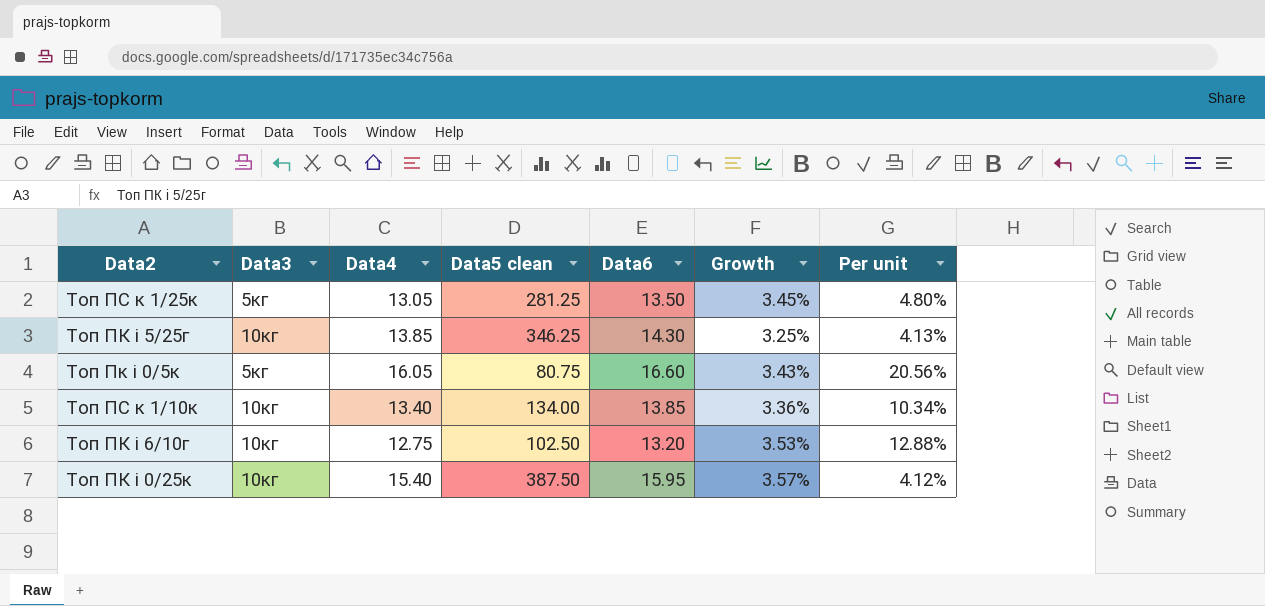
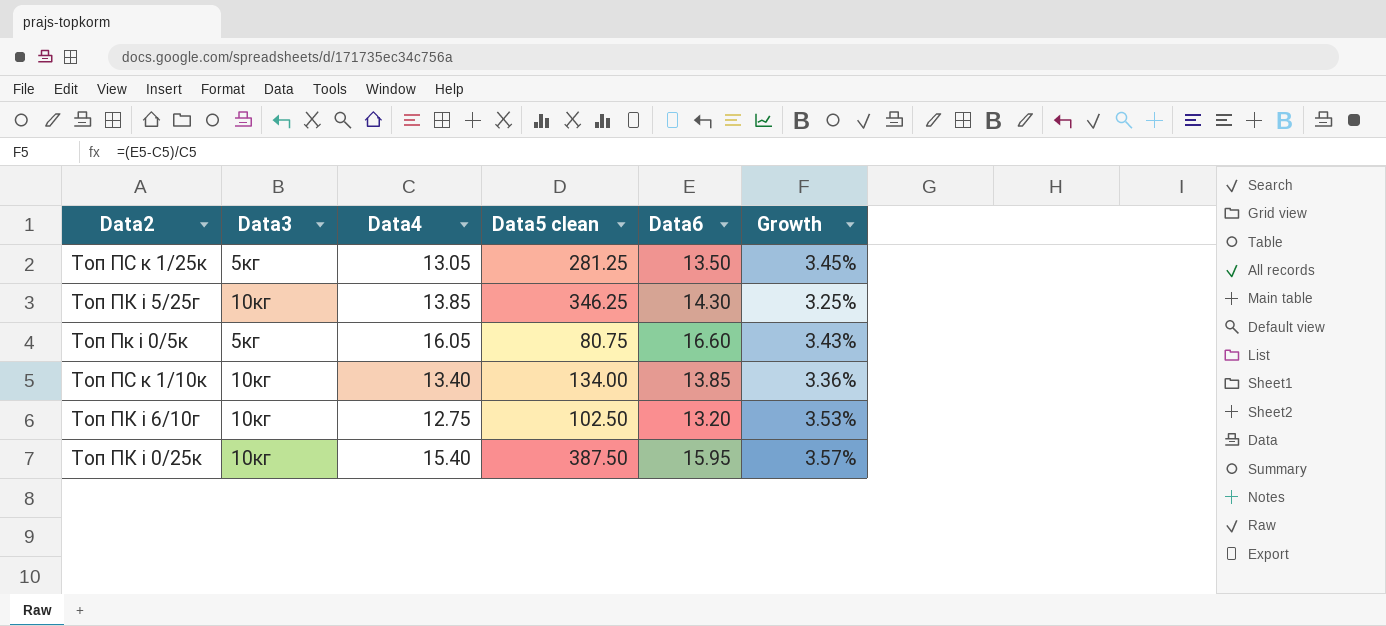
column Per unit | formula: [Data6] / [Data5 clean] -> none

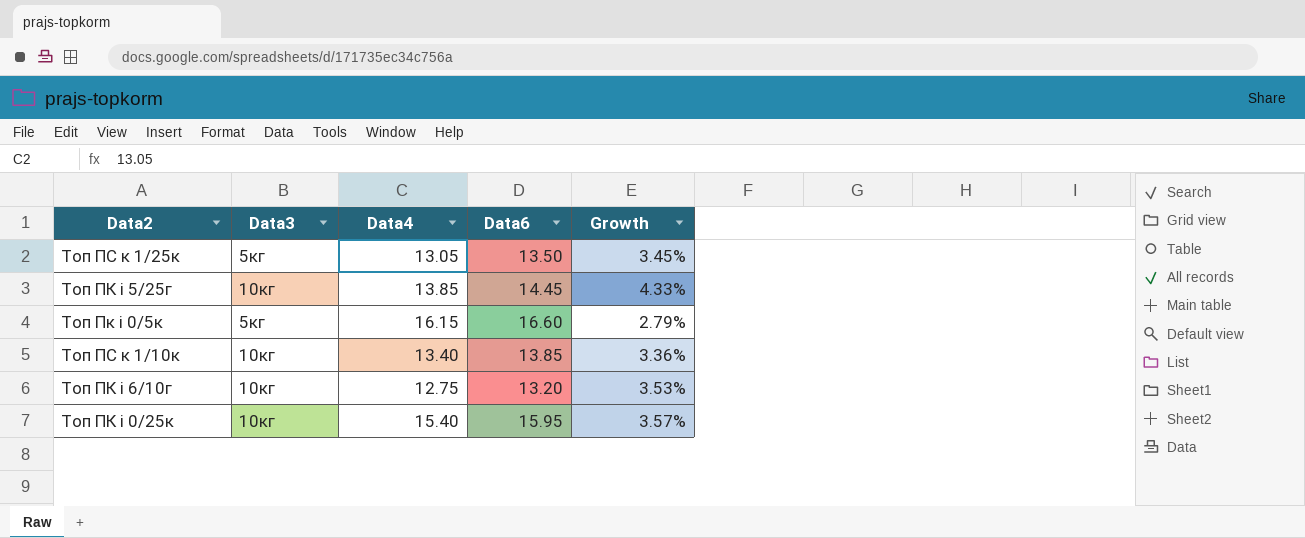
column Data5 clean | position: 4 -> none
Топ ПК і 5/25г | Data6: 14.30 -> 14.45
Топ ПК і 5/25г | Growth: 3.25% -> 4.33%
Топ Пк і 0/5к | Data4: 16.05 -> 16.15
Топ Пк і 0/5к | Growth: 3.43% -> 2.79%

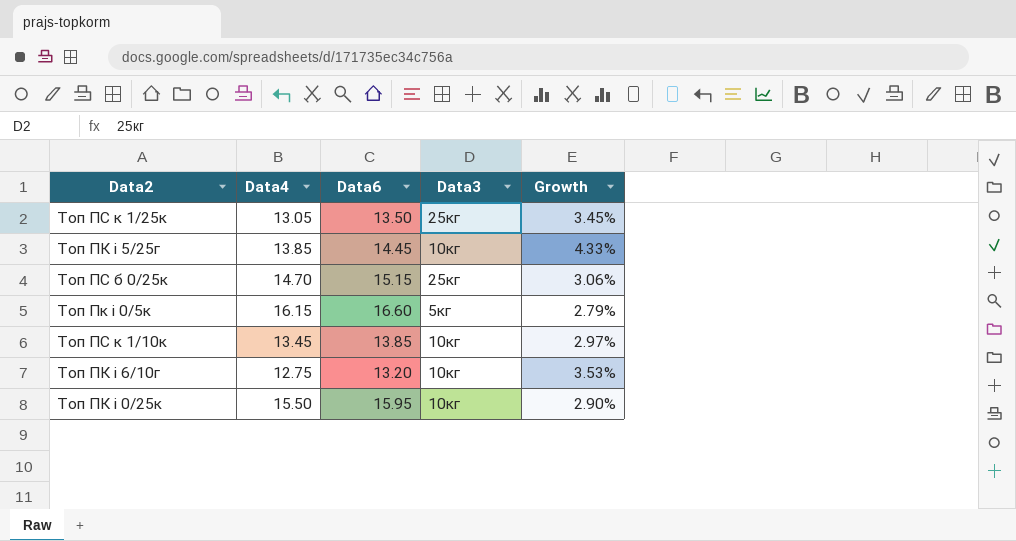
column Data3 | position: 2 -> 4
Топ ПС к 1/25к | Data3: 5кг -> 25кг
row Топ ПС б 0/25к: none -> 14.70 | 15.15 | 25кг | 3.06%
Топ ПС к 1/10к | Data4: 13.40 -> 13.45
Топ ПС к 1/10к | Growth: 3.36% -> 2.97%
Топ ПК і 0/25к | Data4: 15.40 -> 15.50
Топ ПК і 0/25к | Growth: 3.57% -> 2.90%

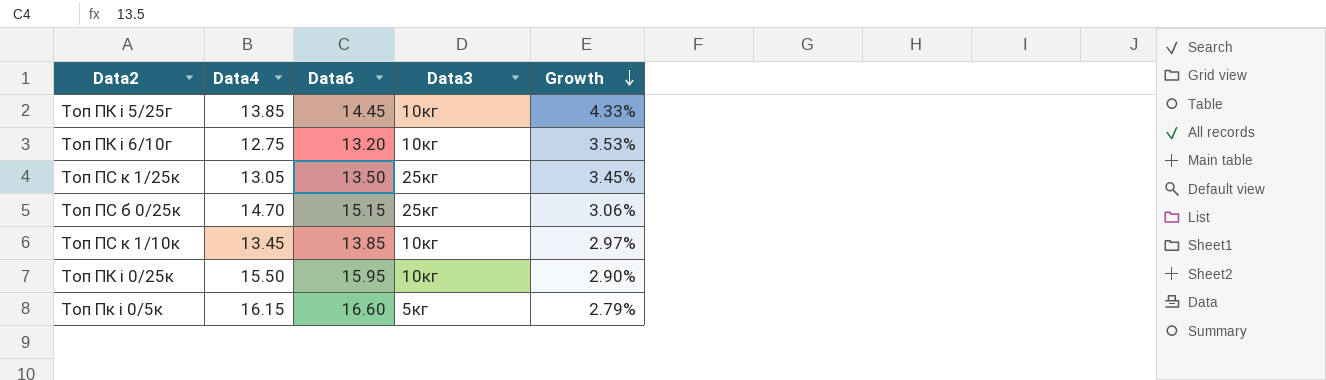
row order: none -> Growth descending

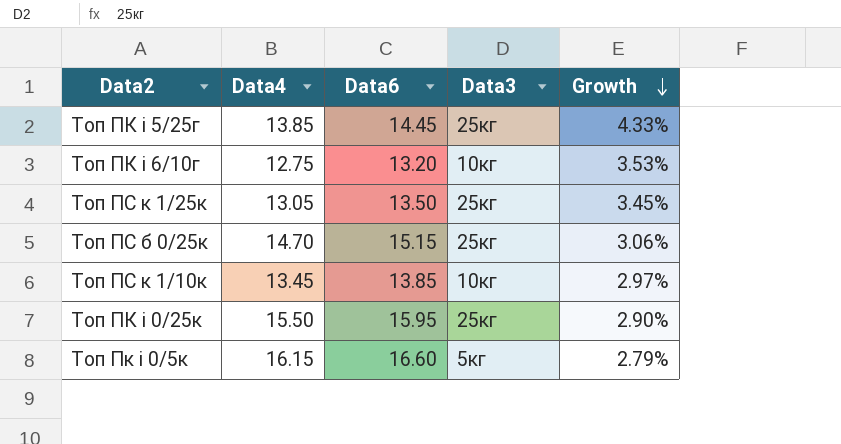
Топ ПК і 5/25г | Data3: 10кг -> 25кг
Топ ПК і 0/25к | Data3: 10кг -> 25кг

